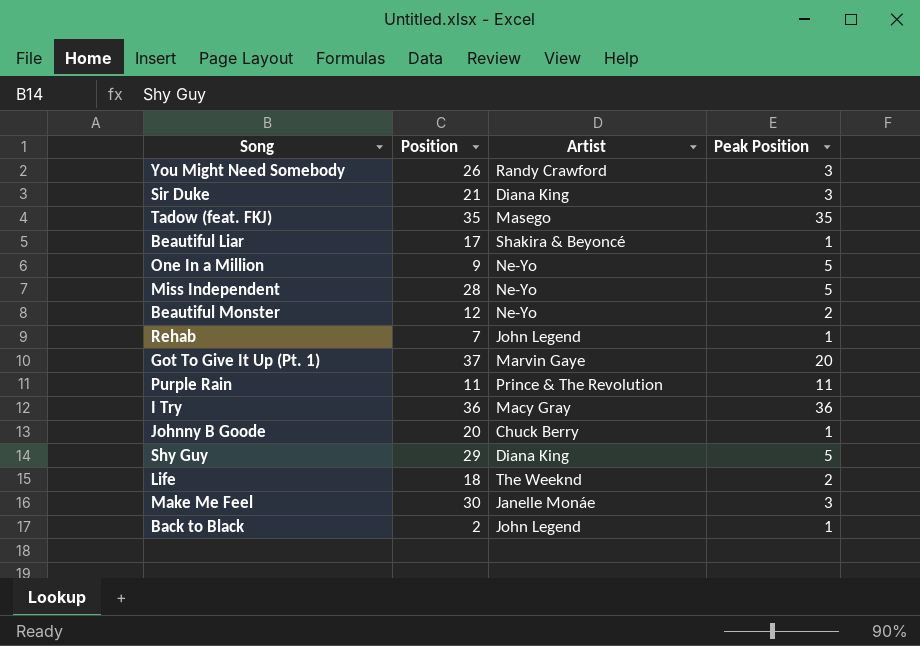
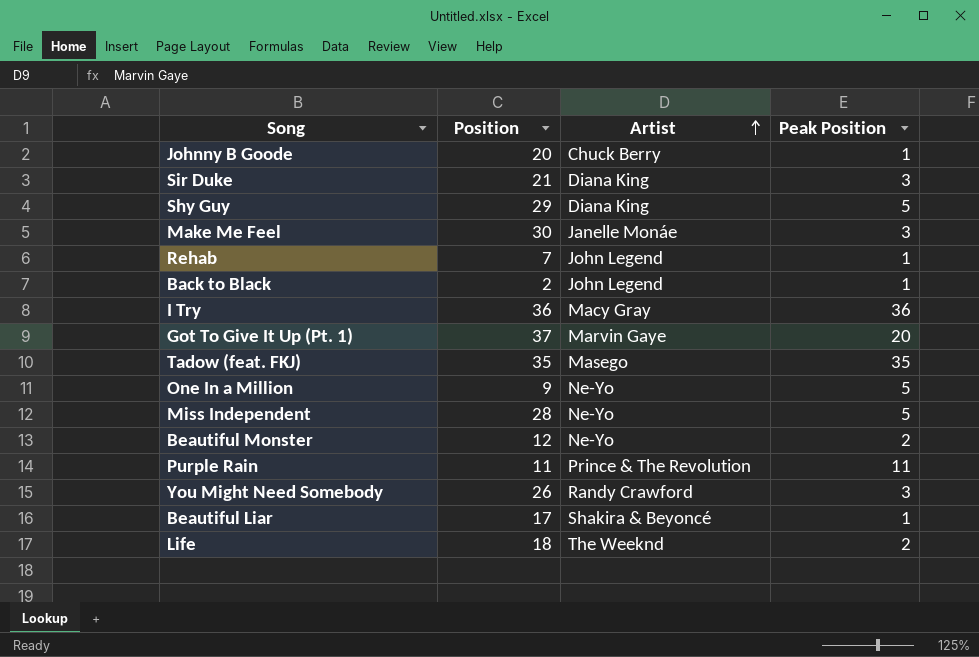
row order: none -> Artist ascending

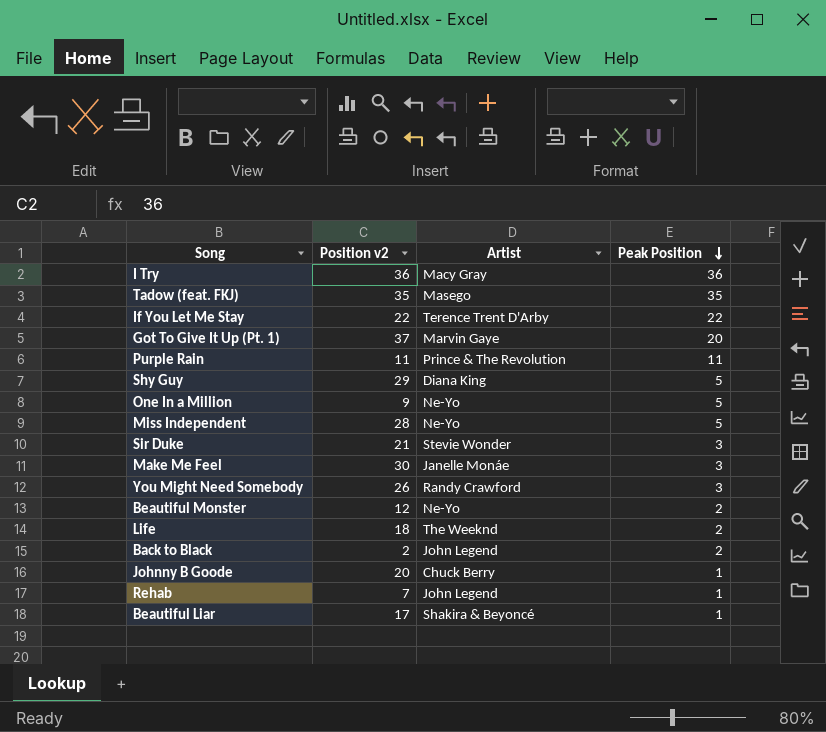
row order: Artist ascending -> Peak Position descending
column name: Position -> Position v2
row If You Let Me Stay: none -> 22 | Terence Trent D'Arby | 22
Sir Duke | Artist: Diana King -> Stevie Wonder
Back to Black | Peak Position: 1 -> 2

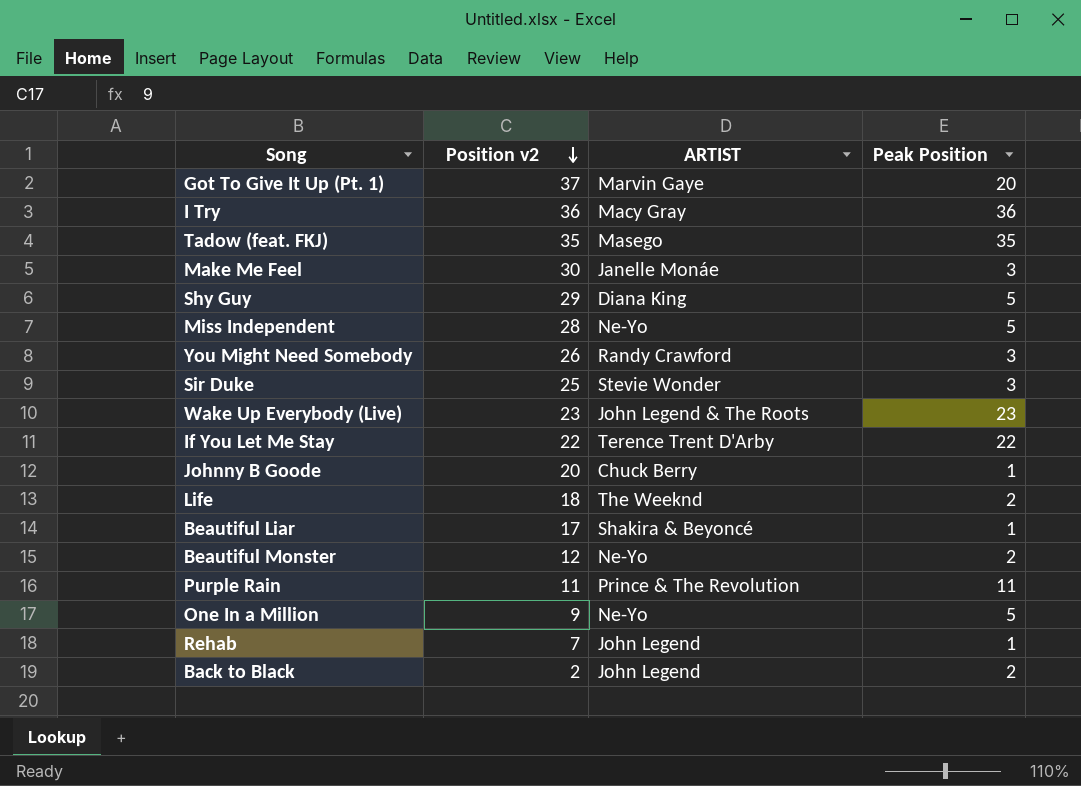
row order: Peak Position descending -> Position v2 descending
column name: Artist -> ARTIST
Sir Duke | Position v2: 21 -> 25
row Wake Up Everybody (Live): none -> 23 | John Legend & The Roots | 23

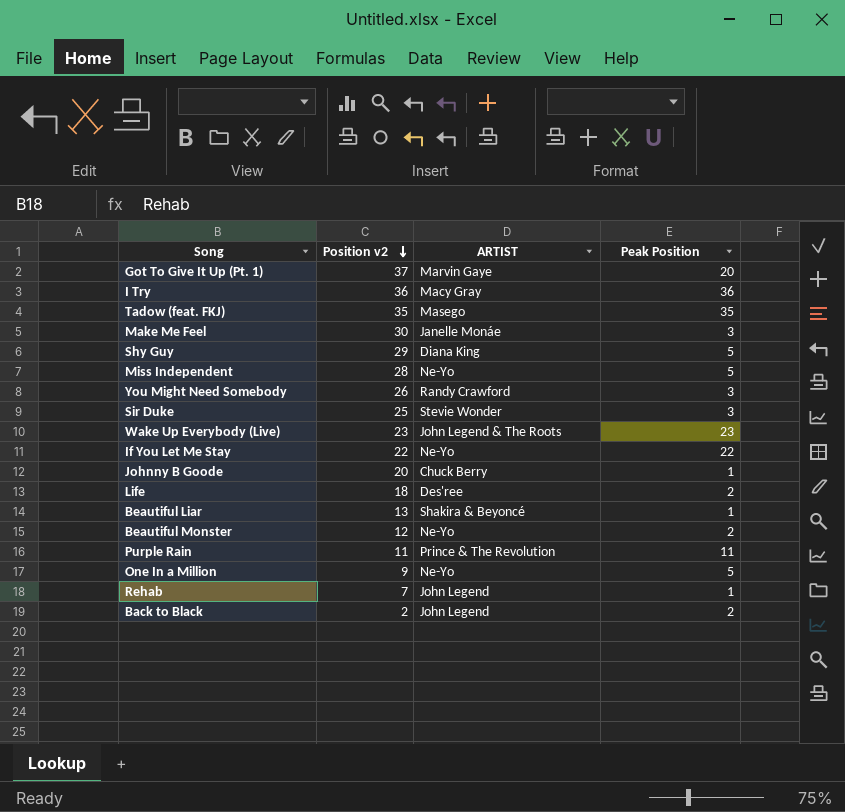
If You Let Me Stay | ARTIST: Terence Trent D'Arby -> Ne-Yo
Life | ARTIST: The Weeknd -> Des'ree
Beautiful Liar | Position v2: 17 -> 13

